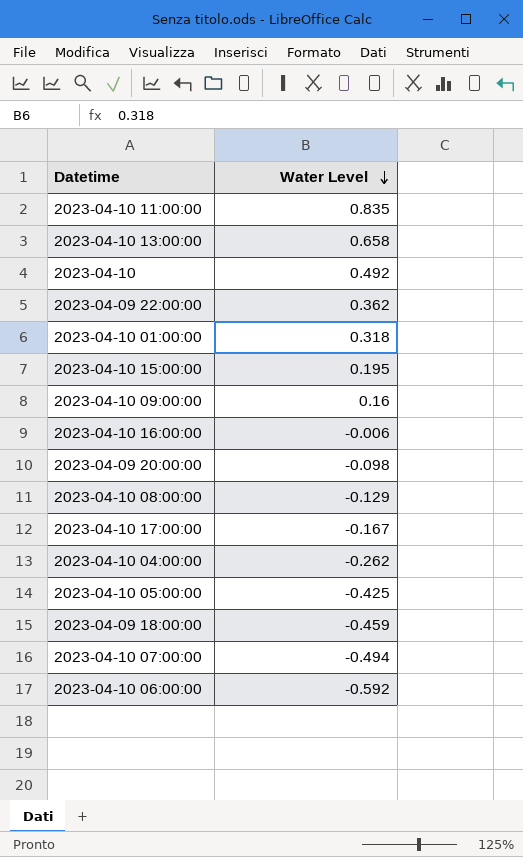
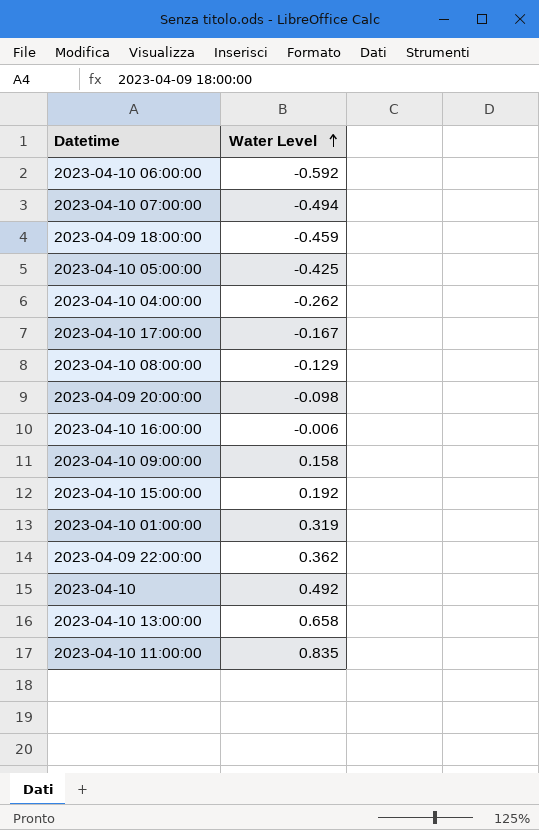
row order: Water Level descending -> Water Level ascending
2023-04-10 09:00:00 | Water Level: 0.16 -> 0.158
2023-04-10 15:00:00 | Water Level: 0.195 -> 0.192
2023-04-10 01:00:00 | Water Level: 0.318 -> 0.319

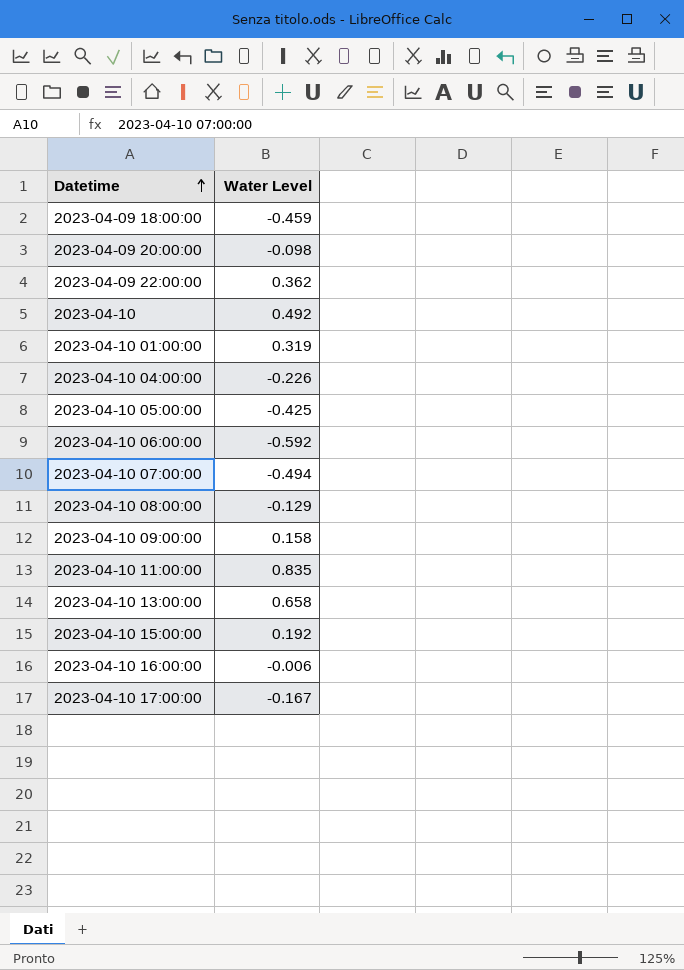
row order: Water Level ascending -> Datetime ascending
2023-04-10 04:00:00 | Water Level: -0.262 -> -0.226

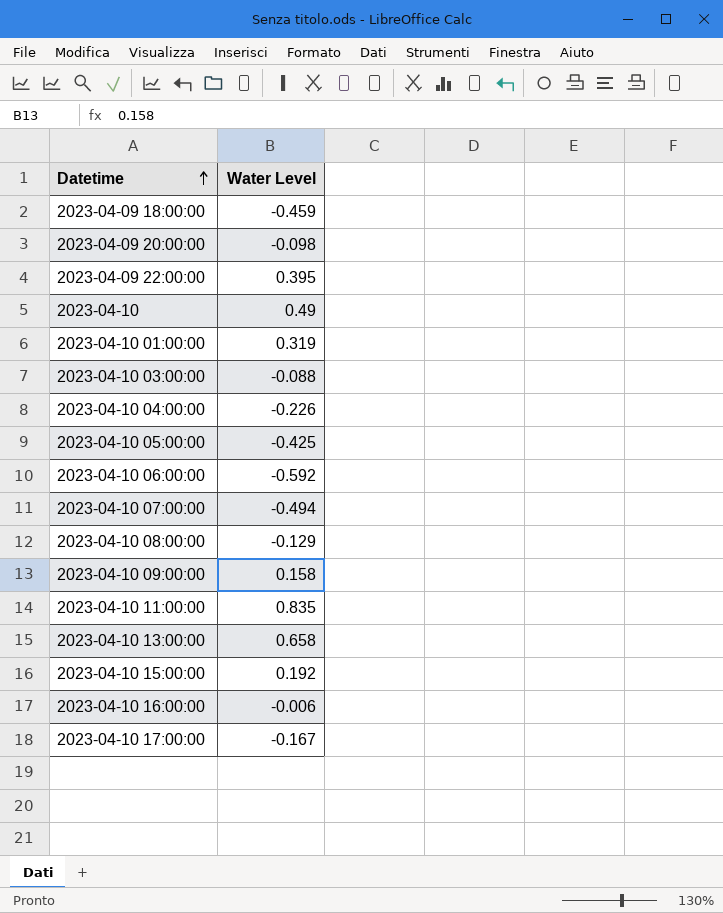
2023-04-09 22:00:00 | Water Level: 0.362 -> 0.395
2023-04-10 | Water Level: 0.492 -> 0.49
row 2023-04-10 03:00:00: none -> -0.088

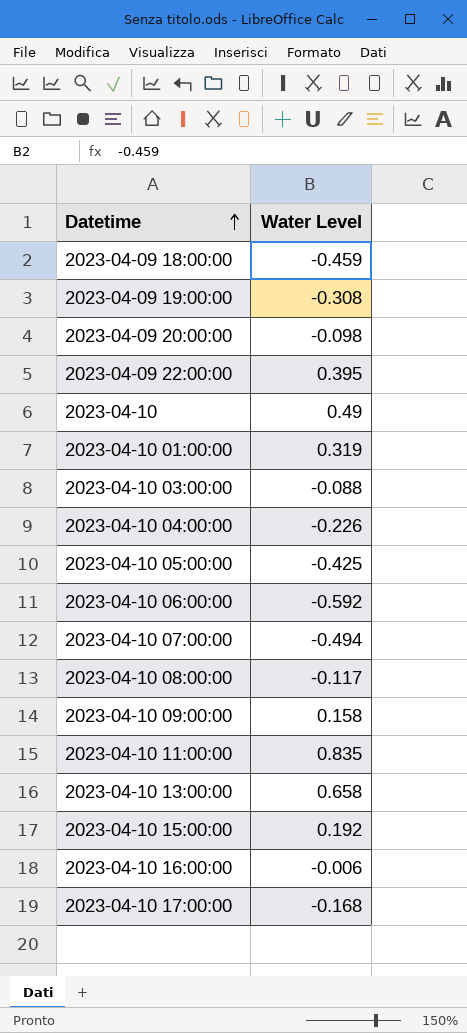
row 2023-04-09 19:00:00: none -> -0.308
2023-04-10 08:00:00 | Water Level: -0.129 -> -0.117
2023-04-10 17:00:00 | Water Level: -0.167 -> -0.168

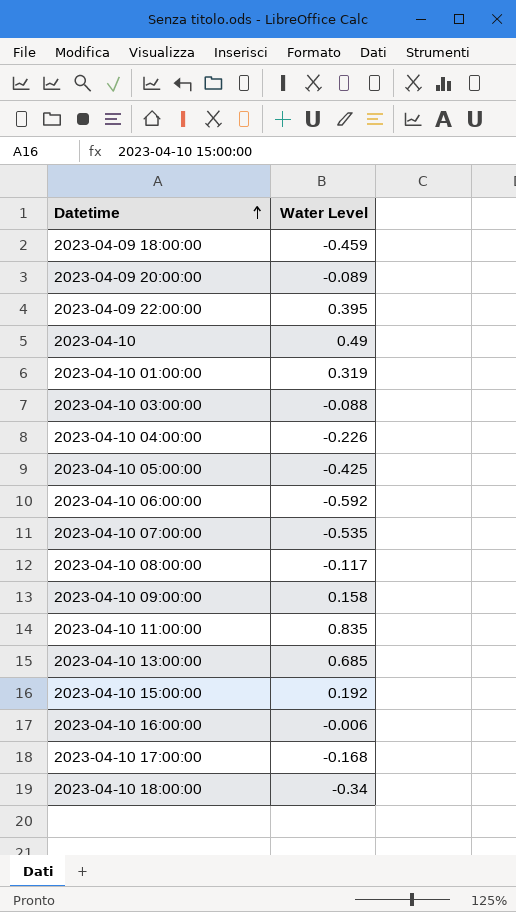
row 2023-04-09 19:00:00: -0.308 -> none
2023-04-09 20:00:00 | Water Level: -0.098 -> -0.089
2023-04-10 07:00:00 | Water Level: -0.494 -> -0.535
2023-04-10 13:00:00 | Water Level: 0.658 -> 0.685
row 2023-04-10 18:00:00: none -> -0.34

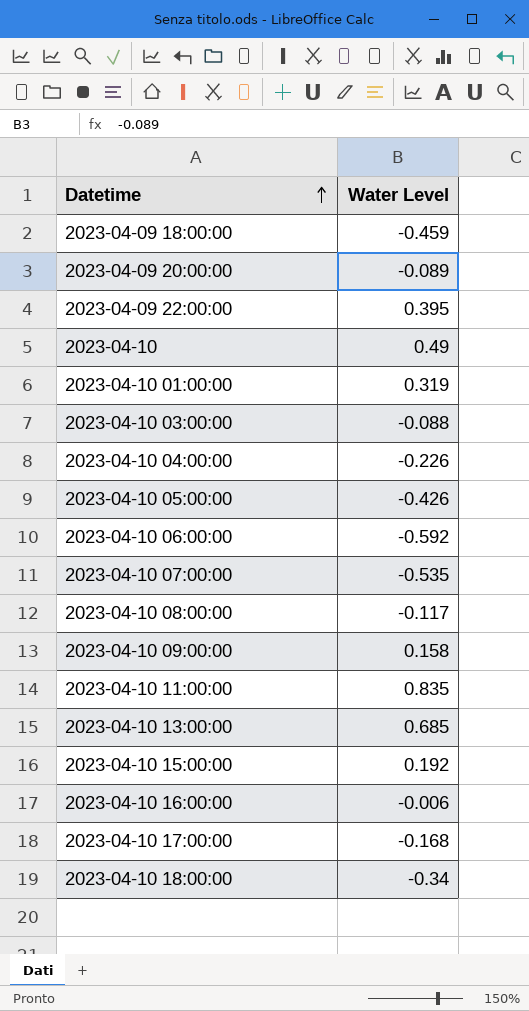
2023-04-10 05:00:00 | Water Level: -0.425 -> -0.426

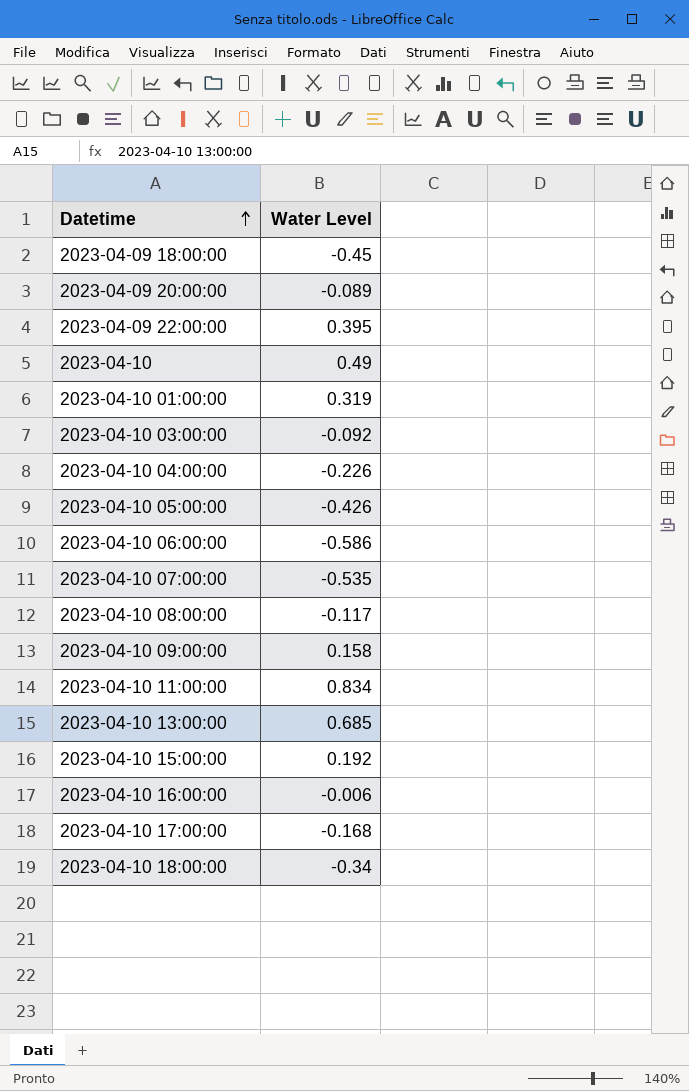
2023-04-09 18:00:00 | Water Level: -0.459 -> -0.45
2023-04-10 03:00:00 | Water Level: -0.088 -> -0.092
2023-04-10 06:00:00 | Water Level: -0.592 -> -0.586
2023-04-10 11:00:00 | Water Level: 0.835 -> 0.834

